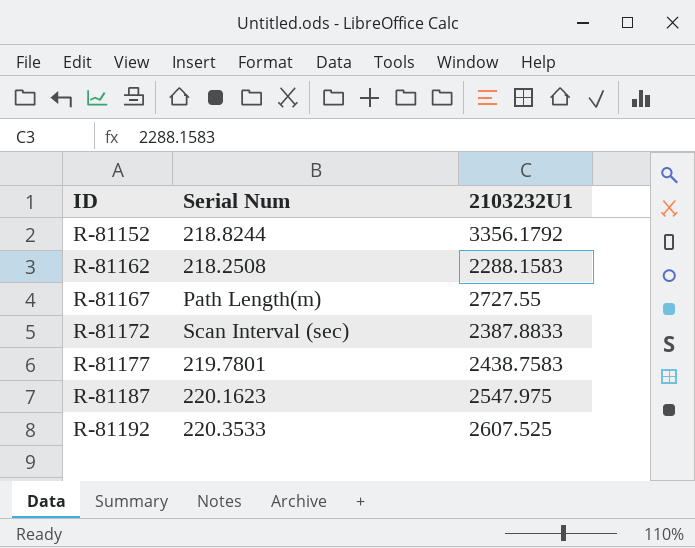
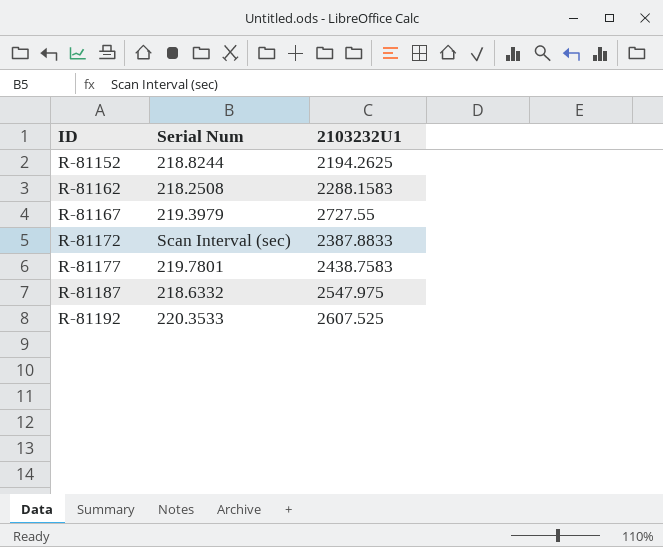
R-81152 | 2103232U1: 3356.1792 -> 2194.2625
R-81167 | Serial Num: Path Length(m) -> 219.3979
R-81187 | Serial Num: 220.1623 -> 218.6332

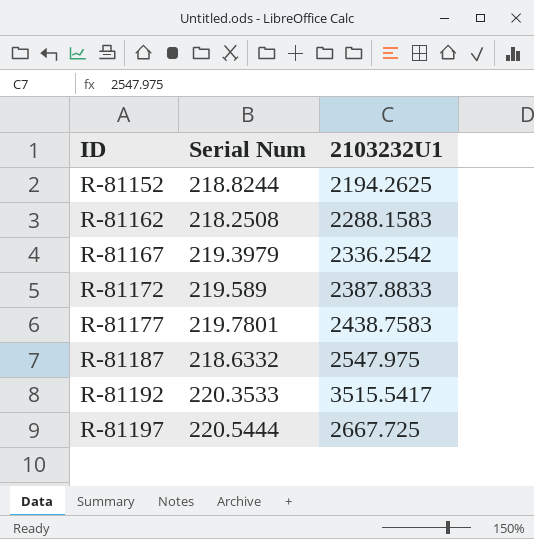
R-81167 | 2103232U1: 2727.55 -> 2336.2542
R-81172 | Serial Num: Scan Interval (sec) -> 219.589
R-81192 | 2103232U1: 2607.525 -> 3515.5417
row R-81197: none -> 220.5444 | 2667.725

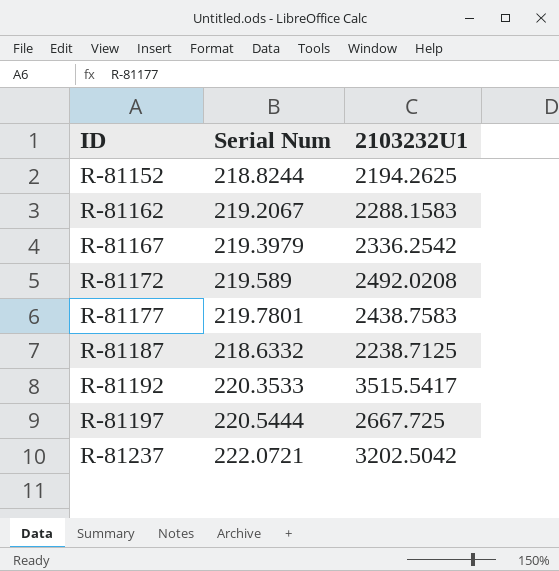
R-81162 | Serial Num: 218.2508 -> 219.2067
R-81172 | 2103232U1: 2387.8833 -> 2492.0208
R-81187 | 2103232U1: 2547.975 -> 2238.7125
row R-81237: none -> 222.0721 | 3202.5042

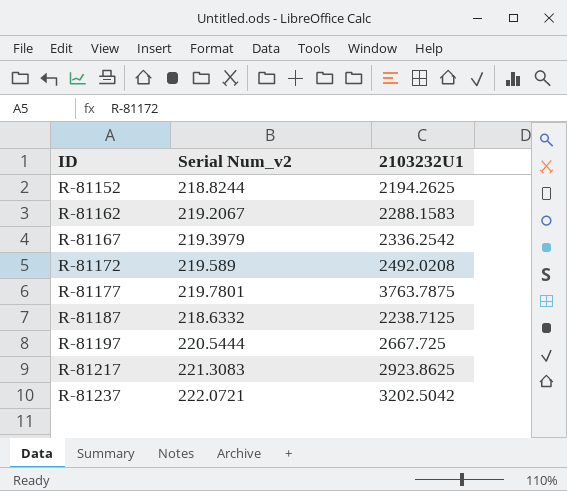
column name: Serial Num -> Serial Num_v2
row R-81192: 220.3533 | 3515.5417 -> none
R-81177 | 2103232U1: 2438.7583 -> 3763.7875
row R-81217: none -> 221.3083 | 2923.8625

